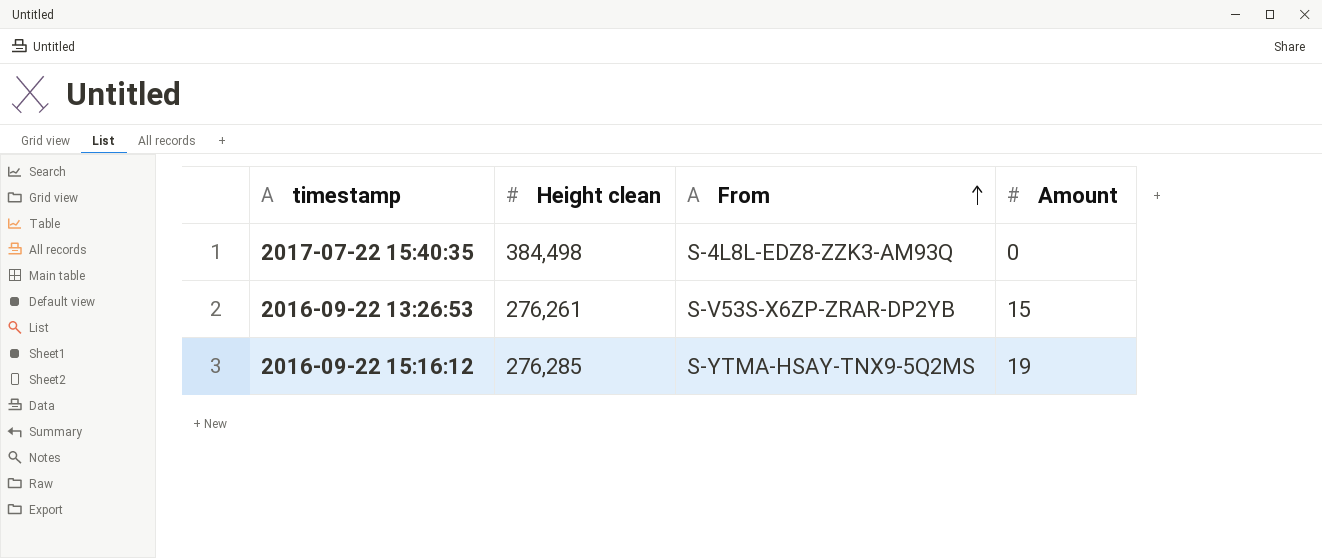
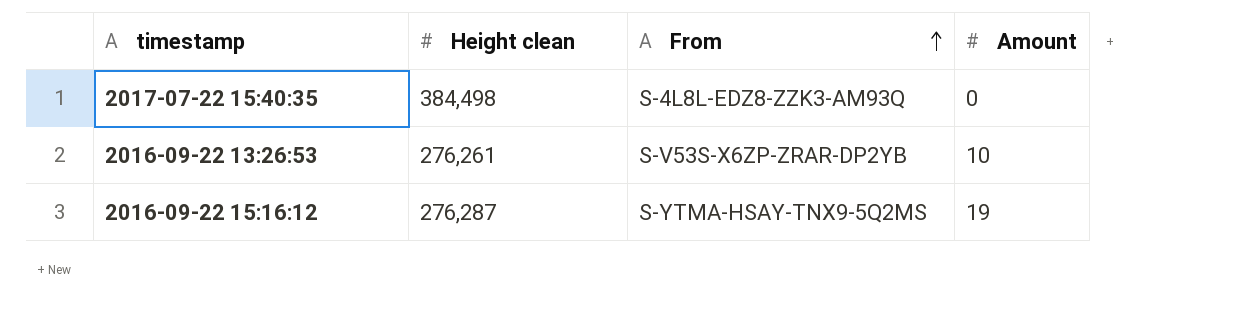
2016-09-22 13:26:53 | Amount: 15 -> 10
2016-09-22 15:16:12 | Height clean: 276,285 -> 276,287

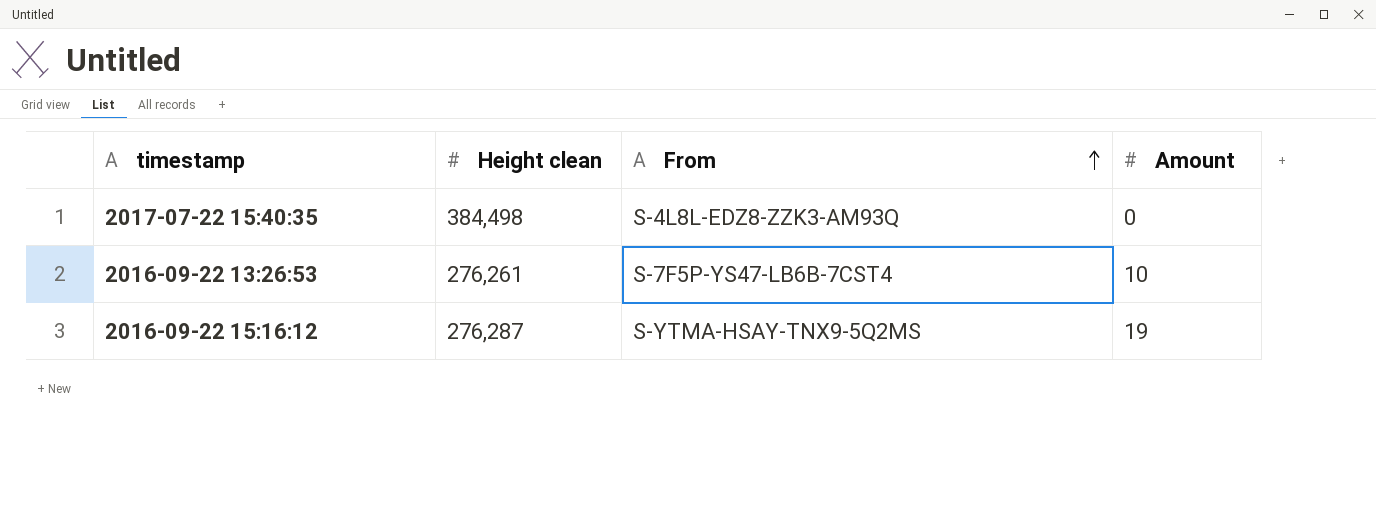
2016-09-22 13:26:53 | From: S-V53S-X6ZP-ZRAR-DP2YB -> S-7F5P-YS47-LB6B-7CST4

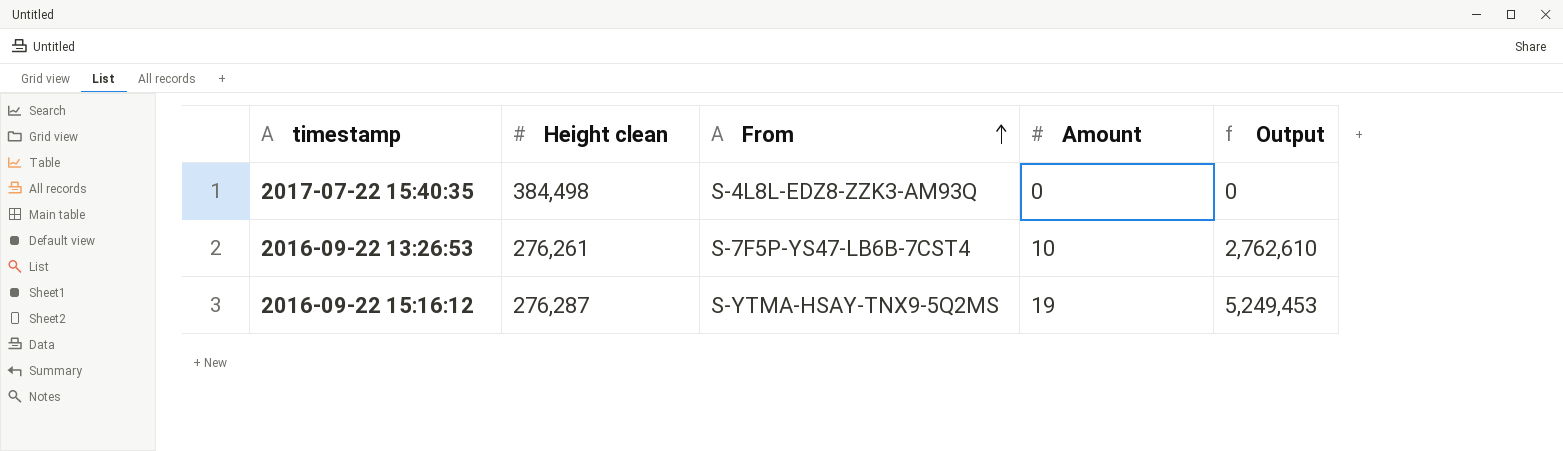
column Output | formula: none -> [Height clean] * [Amount]

